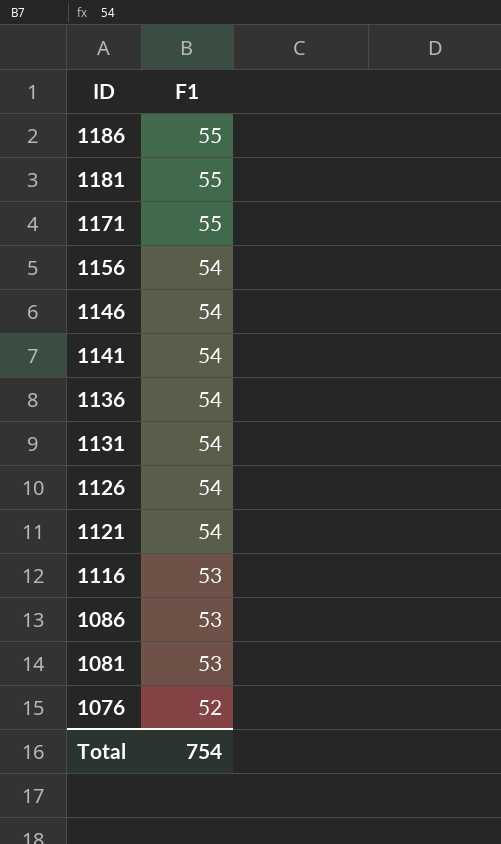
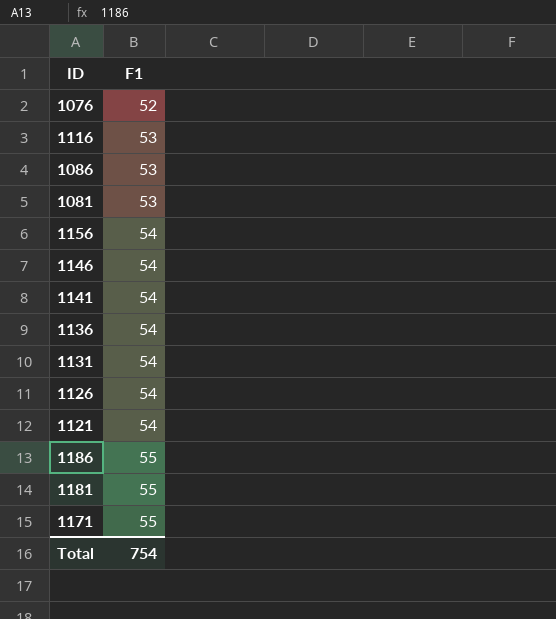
row order: ID descending -> F1 ascending

